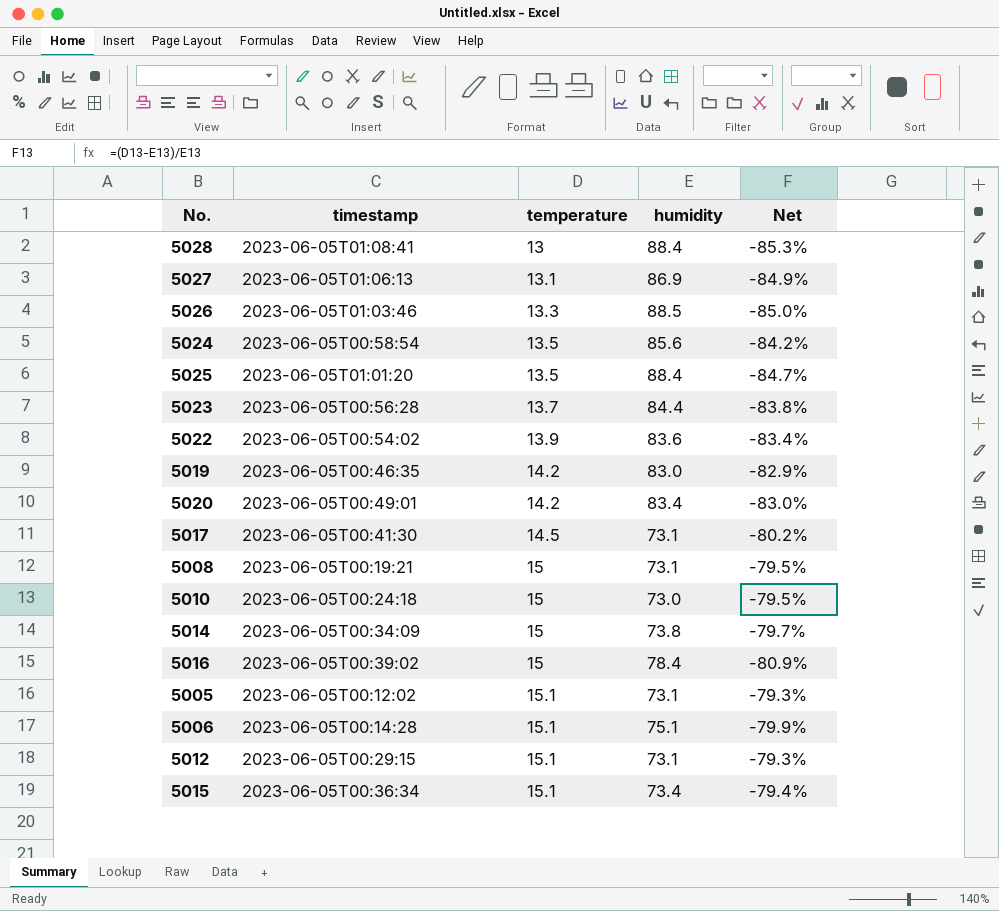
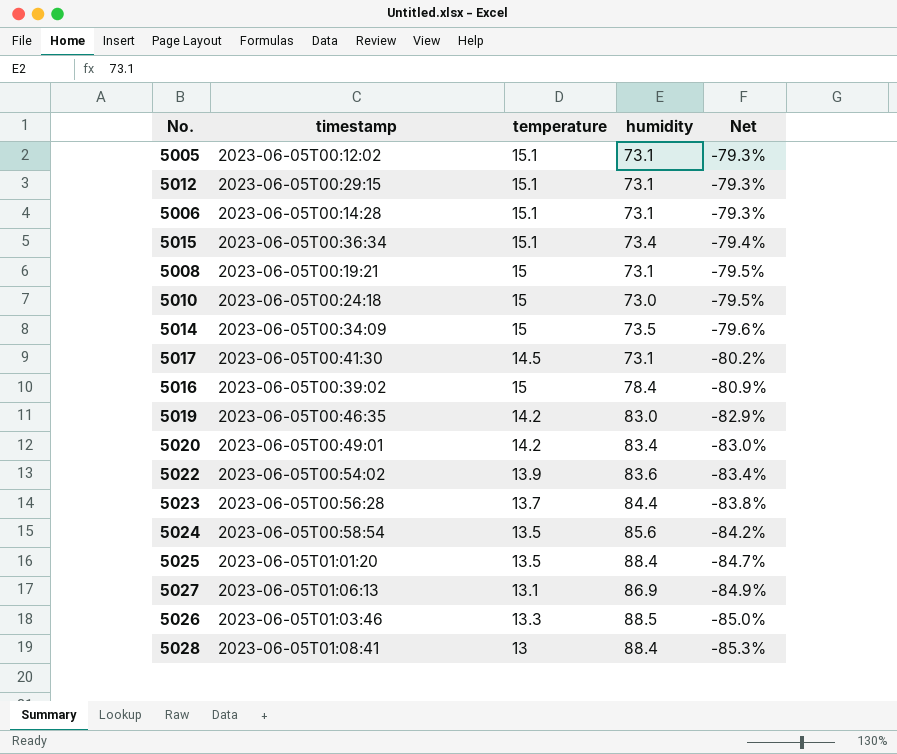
row order: temperature ascending -> Net descending
5006 | humidity: 75.1 -> 73.1
5006 | Net: -79.9% -> -79.3%
5014 | humidity: 73.8 -> 73.5
5014 | Net: -79.7% -> -79.6%

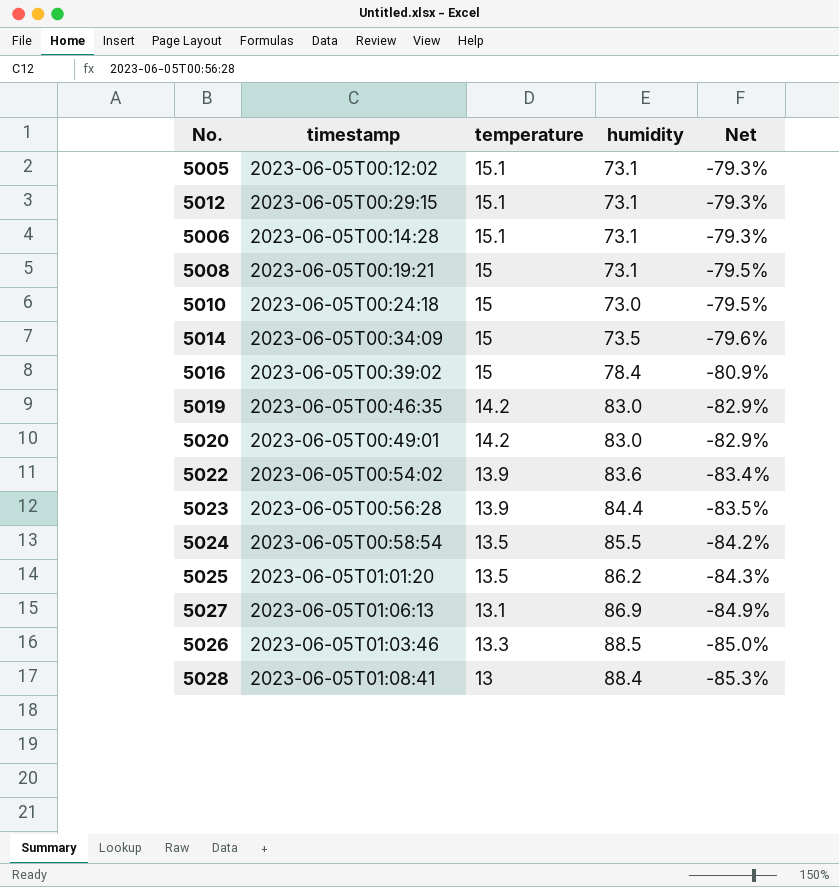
row 5015: 2023-06-05T00:36:34 | 15.1 | 73.4 | -79.4% -> none
row 5017: 2023-06-05T00:41:30 | 14.5 | 73.1 | -80.2% -> none
5020 | humidity: 83.4 -> 83.0
5020 | Net: -83.0% -> -82.9%
5023 | temperature: 13.7 -> 13.9
5023 | Net: -83.8% -> -83.5%
5024 | humidity: 85.6 -> 85.5
5025 | humidity: 88.4 -> 86.2
5025 | Net: -84.7% -> -84.3%

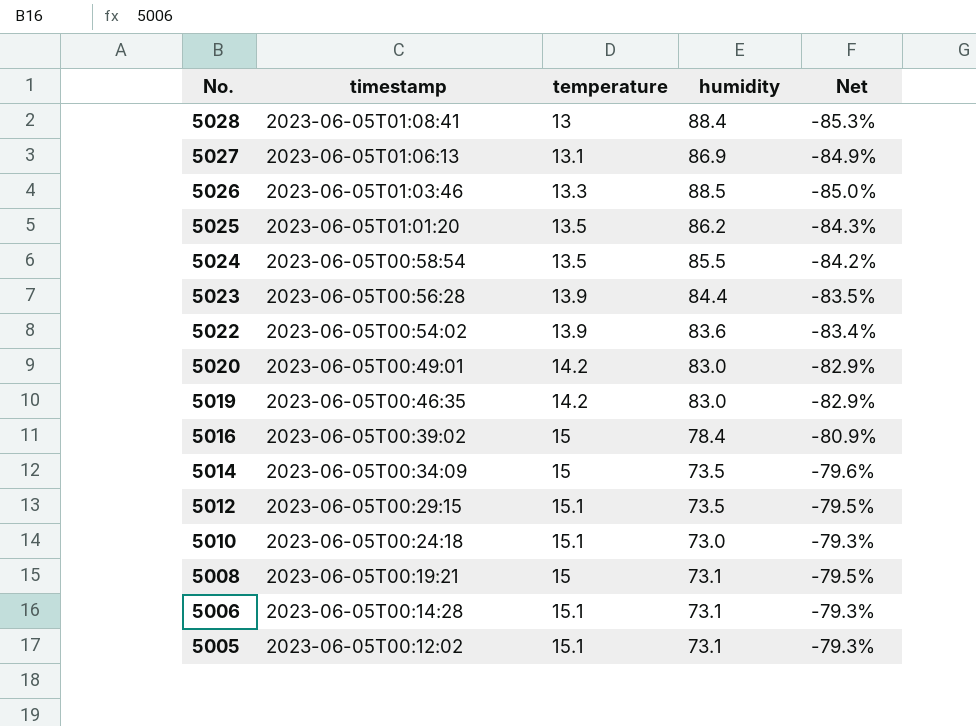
row order: Net descending -> No. descending
5012 | humidity: 73.1 -> 73.5
5012 | Net: -79.3% -> -79.5%
5010 | temperature: 15 -> 15.1
5010 | Net: -79.5% -> -79.3%

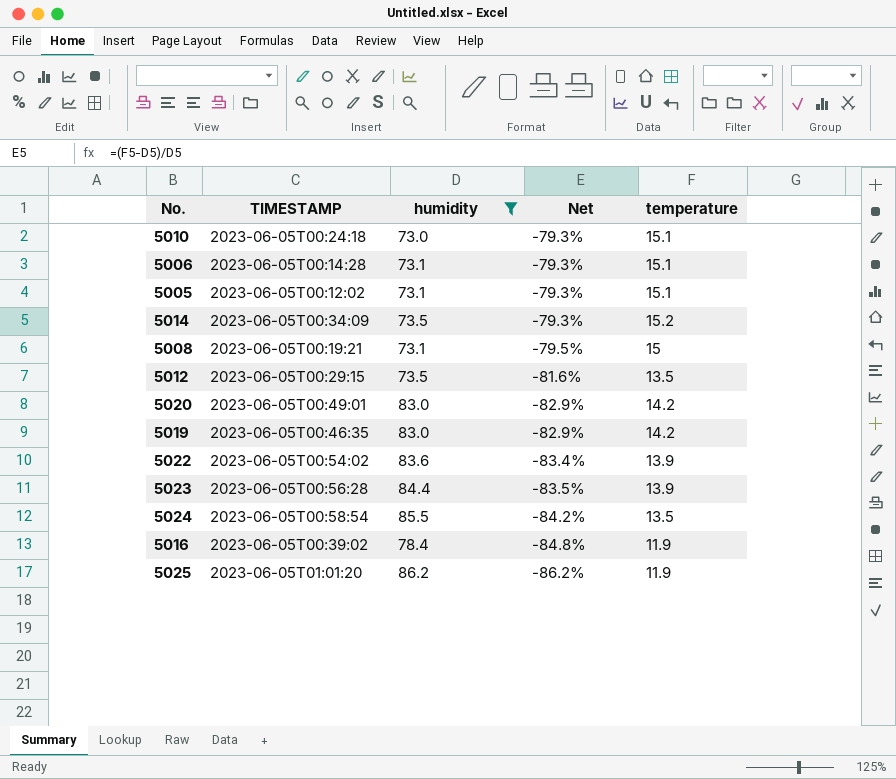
filter: none -> humidity <= 86.2
row order: No. descending -> Net descending
column name: timestamp -> TIMESTAMP
column temperature | position: 3 -> 5
5014 | Net: -79.6% -> -79.3%
5014 | temperature: 15 -> 15.2
5012 | Net: -79.5% -> -81.6%
5012 | temperature: 15.1 -> 13.5
5016 | Net: -80.9% -> -84.8%
5016 | temperature: 15 -> 11.9
5025 | Net: -84.3% -> -86.2%
5025 | temperature: 13.5 -> 11.9

